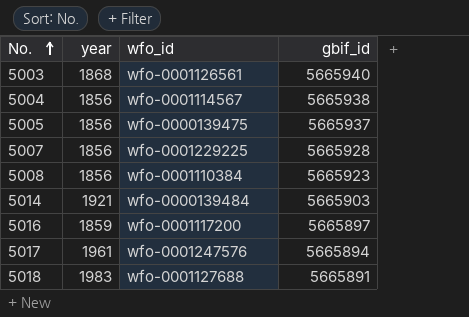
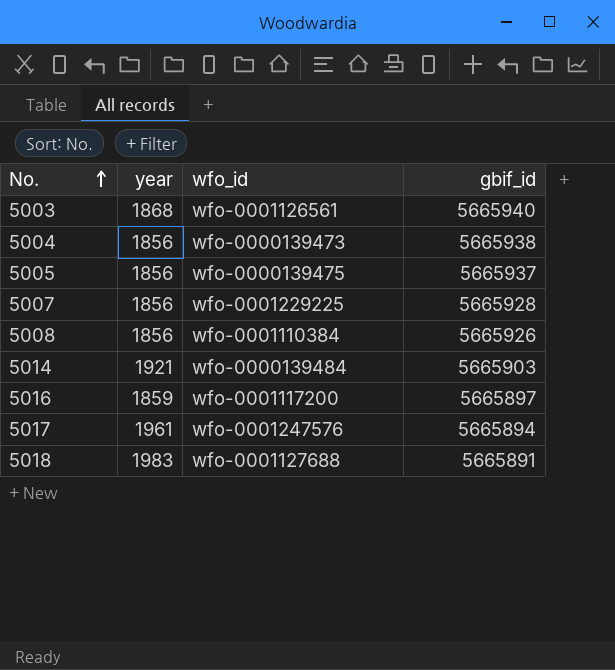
5004 | wfo_id: wfo-0001114567 -> wfo-0000139473
5008 | gbif_id: 5665923 -> 5665926

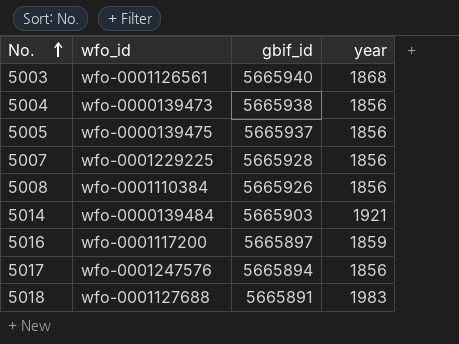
column year | position: 2 -> 4
5017 | year: 1961 -> 1856

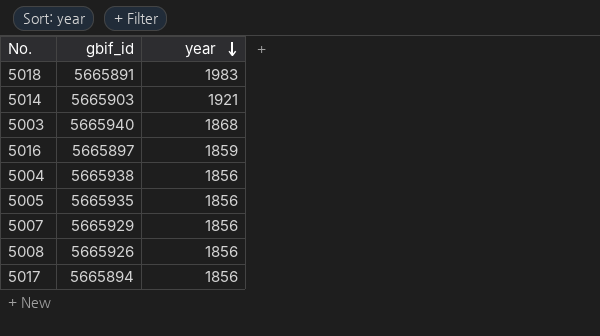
row order: No. ascending -> year descending
column wfo_id | position: 2 -> none
5005 | gbif_id: 5665937 -> 5665935
5007 | gbif_id: 5665928 -> 5665929

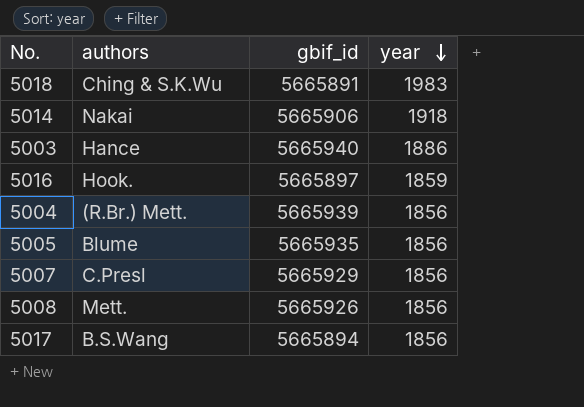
column authors | position: none -> 2
5014 | gbif_id: 5665903 -> 5665906
5014 | year: 1921 -> 1918
5003 | year: 1868 -> 1886
5004 | gbif_id: 5665938 -> 5665939

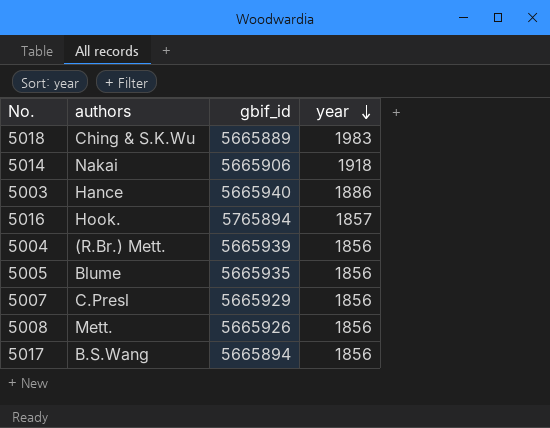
5018 | gbif_id: 5665891 -> 5665889
5016 | gbif_id: 5665897 -> 5765894
5016 | year: 1859 -> 1857

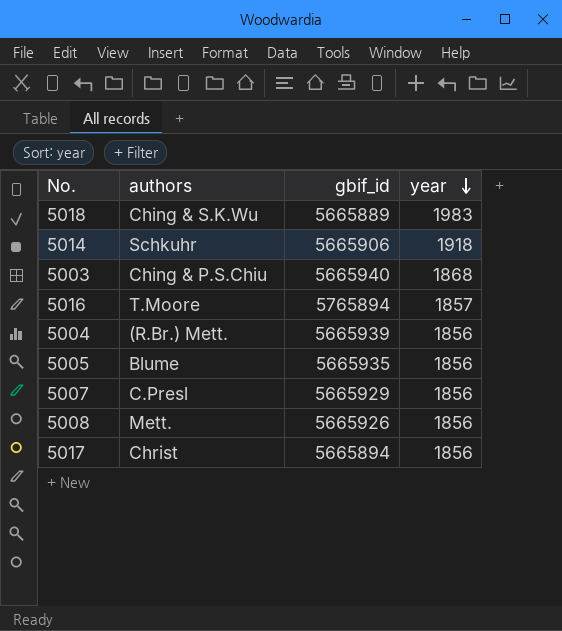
5014 | authors: Nakai -> Schkuhr
5003 | authors: Hance -> Ching & P.S.Chiu
5003 | year: 1886 -> 1868
5016 | authors: Hook. -> T.Moore
5017 | authors: B.S.Wang -> Christ

